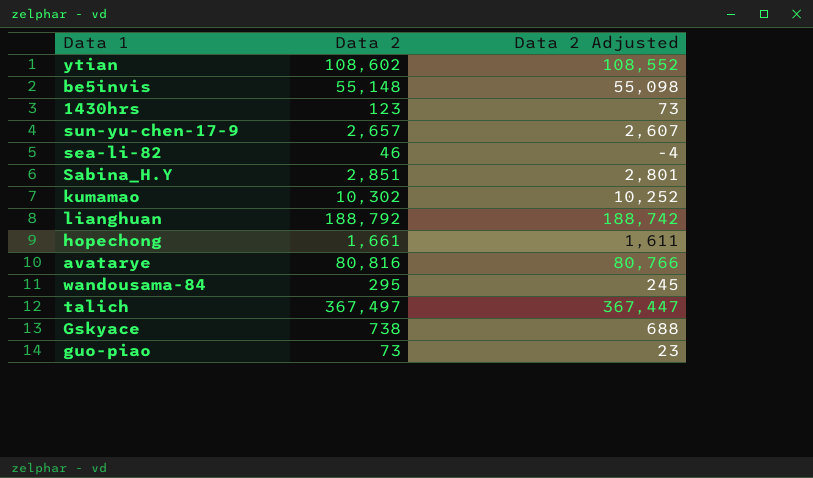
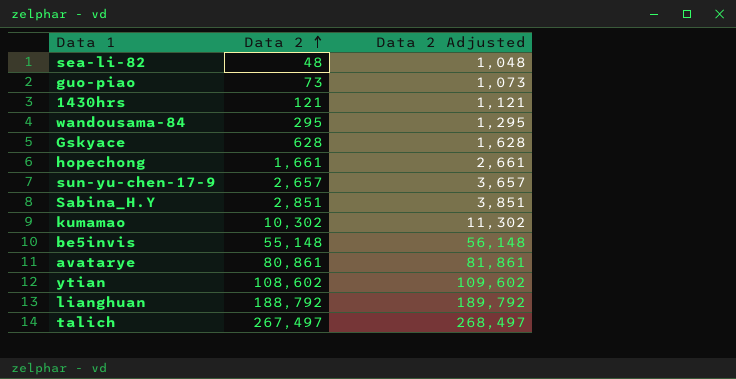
row order: none -> Data 2 ascending
column Data 2 Adjusted | formula: [Data 2] - 50 -> [Data 2] + 1000
sea-li-82 | Data 2: 46 -> 48
1430hrs | Data 2: 123 -> 121
Gskyace | Data 2: 738 -> 628
avatarye | Data 2: 80,816 -> 80,861
talich | Data 2: 367,497 -> 267,497

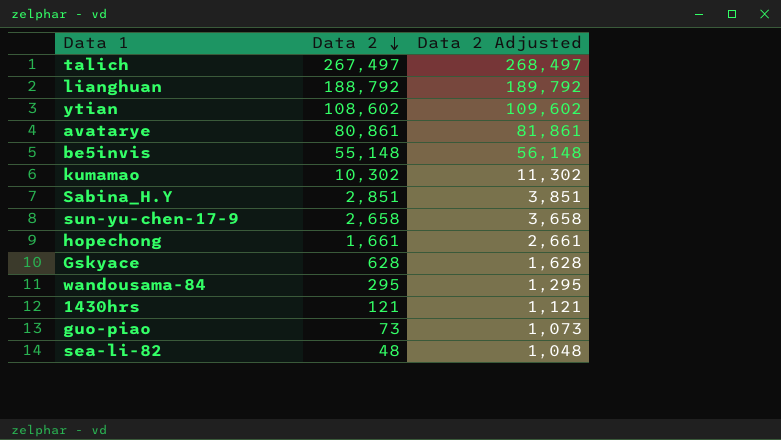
row order: Data 2 ascending -> Data 2 descending
sun-yu-chen-17-9 | Data 2: 2,657 -> 2,658
sun-yu-chen-17-9 | Data 2 Adjusted: 3,657 -> 3,658

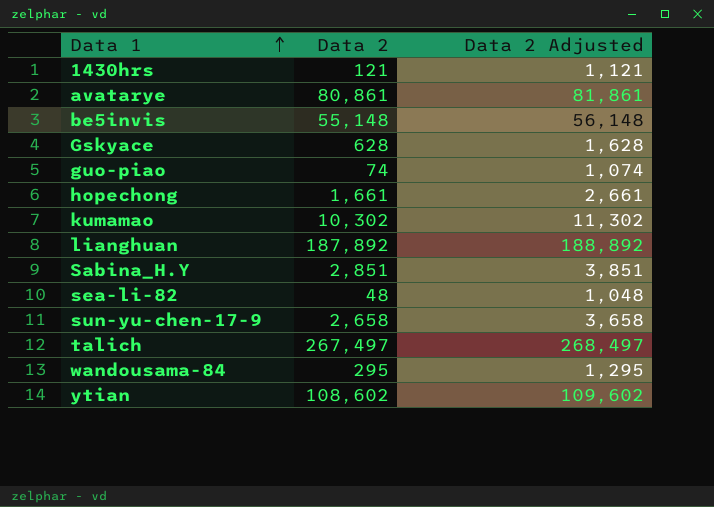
row order: Data 2 descending -> Data 1 ascending
guo-piao | Data 2: 73 -> 74
guo-piao | Data 2 Adjusted: 1,073 -> 1,074
lianghuan | Data 2: 188,792 -> 187,892
lianghuan | Data 2 Adjusted: 189,792 -> 188,892

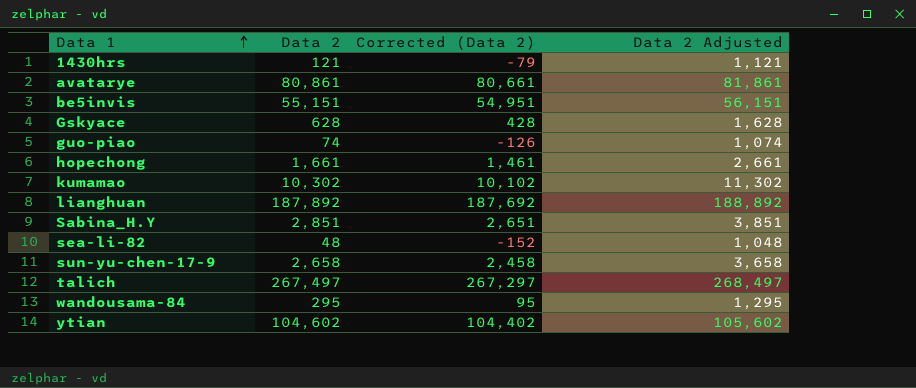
column Corrected (Data 2) | formula: none -> [Data 2] - 200
be5invis | Data 2: 55,148 -> 55,151
be5invis | Data 2 Adjusted: 56,148 -> 56,151
ytian | Data 2: 108,602 -> 104,602
ytian | Data 2 Adjusted: 109,602 -> 105,602

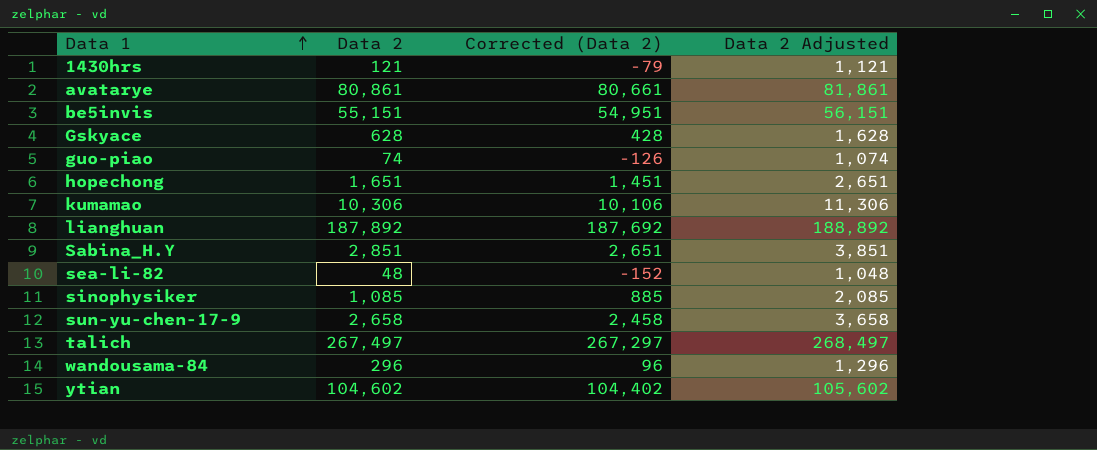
hopechong | Data 2: 1,661 -> 1,651
hopechong | Corrected (Data 2): 1,461 -> 1,451
hopechong | Data 2 Adjusted: 2,661 -> 2,651
kumamao | Data 2: 10,302 -> 10,306
kumamao | Corrected (Data 2): 10,102 -> 10,106
kumamao | Data 2 Adjusted: 11,302 -> 11,306
row sinophysiker: none -> 1,085 | 885 | 2,085
wandousama-84 | Data 2: 295 -> 296
wandousama-84 | Corrected (Data 2): 95 -> 96
wandousama-84 | Data 2 Adjusted: 1,295 -> 1,296

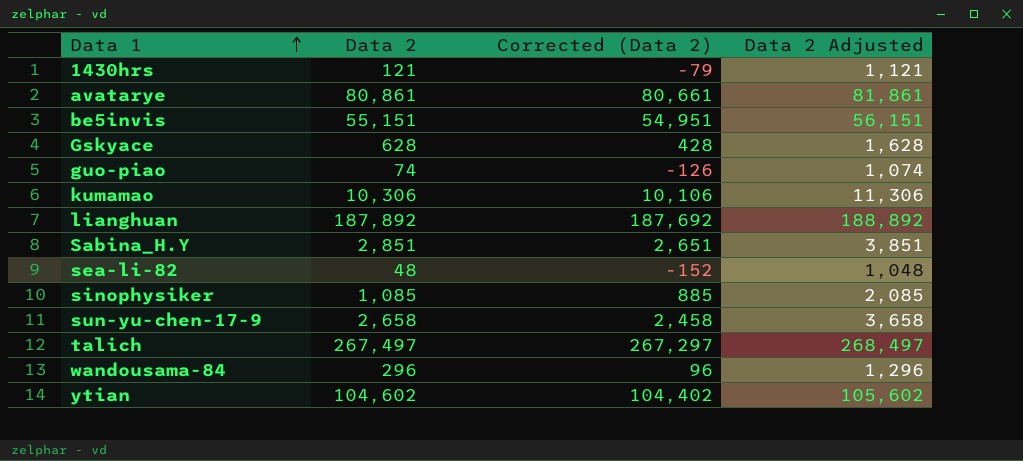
row hopechong: 1,651 | 1,451 | 2,651 -> none

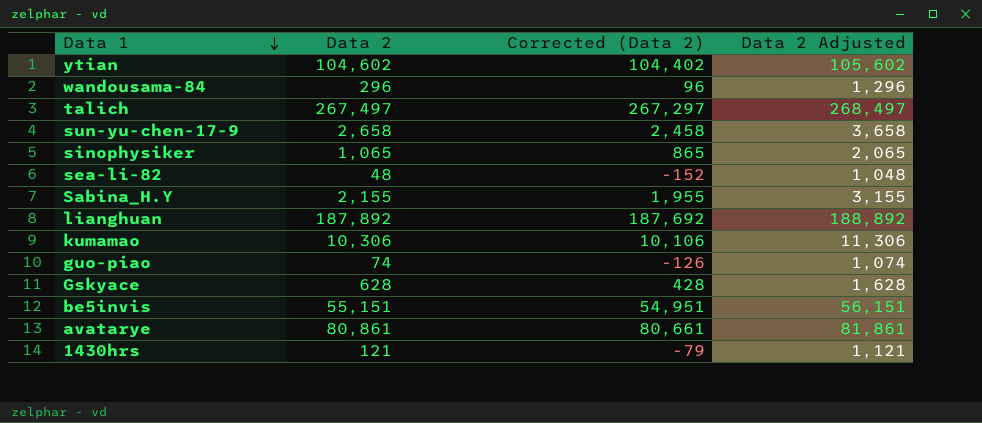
row order: Data 1 ascending -> Data 1 descending
sinophysiker | Data 2: 1,085 -> 1,065
sinophysiker | Corrected (Data 2): 885 -> 865
sinophysiker | Data 2 Adjusted: 2,085 -> 2,065
Sabina_H.Y | Data 2: 2,851 -> 2,155
Sabina_H.Y | Corrected (Data 2): 2,651 -> 1,955
Sabina_H.Y | Data 2 Adjusted: 3,851 -> 3,155

